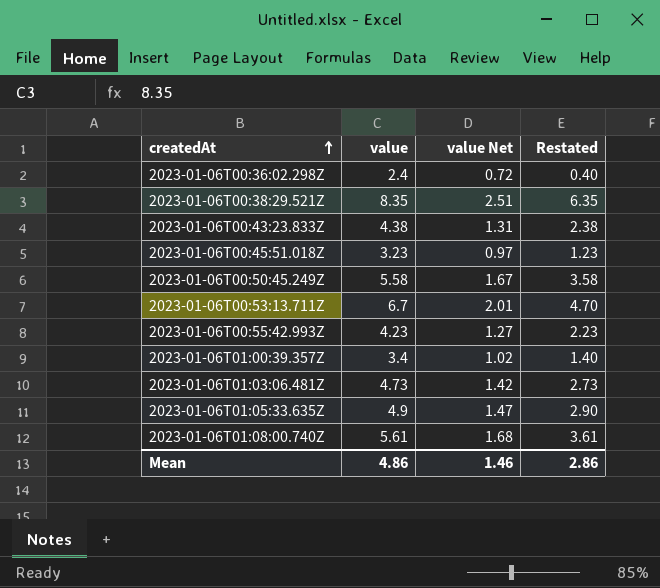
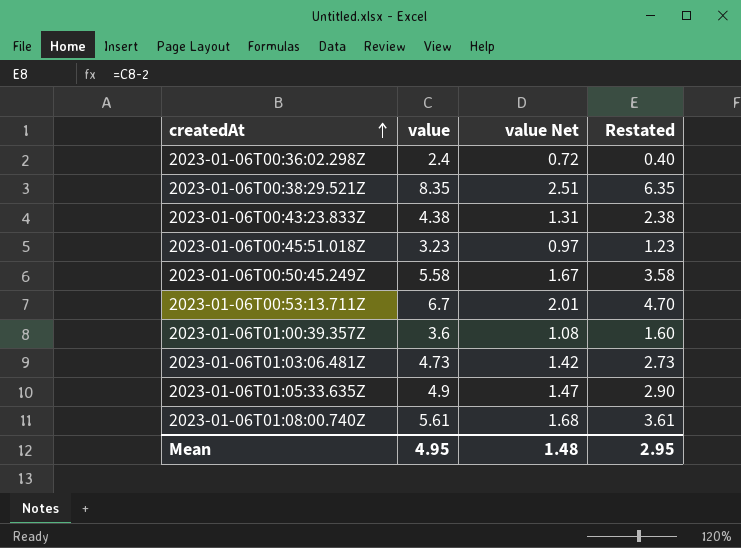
row 2023-01-06T00:55:42.993Z: 4.23 | 1.27 | 2.23 -> none
2023-01-06T01:00:39.357Z | value: 3.4 -> 3.6
2023-01-06T01:00:39.357Z | value Net: 1.02 -> 1.08
2023-01-06T01:00:39.357Z | Restated: 1.40 -> 1.60
Mean | value: 4.86 -> 4.95
Mean | value Net: 1.46 -> 1.48
Mean | Restated: 2.86 -> 2.95

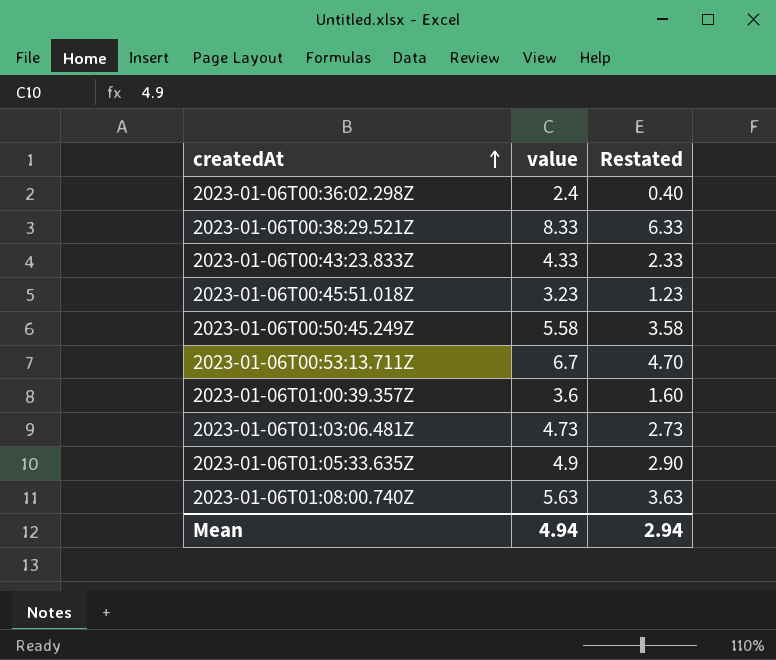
column value Net | formula: [value] * 0.3 -> none
2023-01-06T00:38:29.521Z | value: 8.35 -> 8.33
2023-01-06T00:38:29.521Z | Restated: 6.35 -> 6.33
2023-01-06T00:43:23.833Z | value: 4.38 -> 4.33
2023-01-06T00:43:23.833Z | Restated: 2.38 -> 2.33
2023-01-06T01:08:00.740Z | value: 5.61 -> 5.63
2023-01-06T01:08:00.740Z | Restated: 3.61 -> 3.63
Mean | value: 4.95 -> 4.94
Mean | Restated: 2.95 -> 2.94

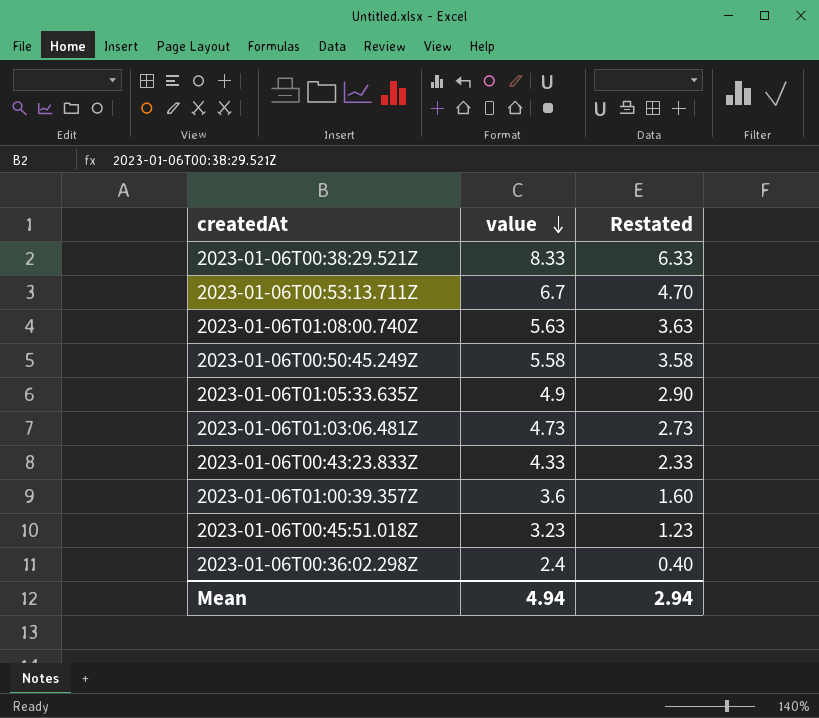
row order: createdAt ascending -> value descending

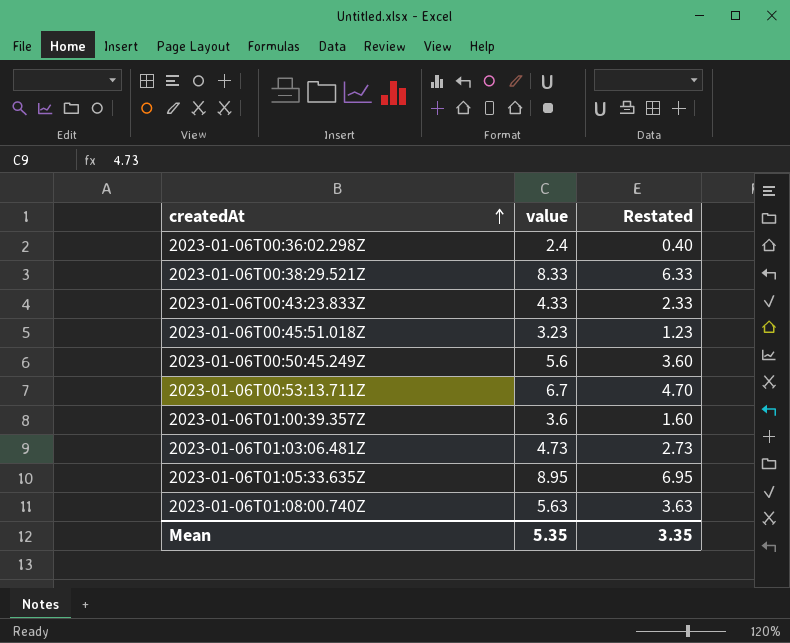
row order: value descending -> createdAt ascending
2023-01-06T00:50:45.249Z | value: 5.58 -> 5.6
2023-01-06T00:50:45.249Z | Restated: 3.58 -> 3.60
2023-01-06T01:05:33.635Z | value: 4.9 -> 8.95
2023-01-06T01:05:33.635Z | Restated: 2.90 -> 6.95
Mean | value: 4.94 -> 5.35
Mean | Restated: 2.94 -> 3.35

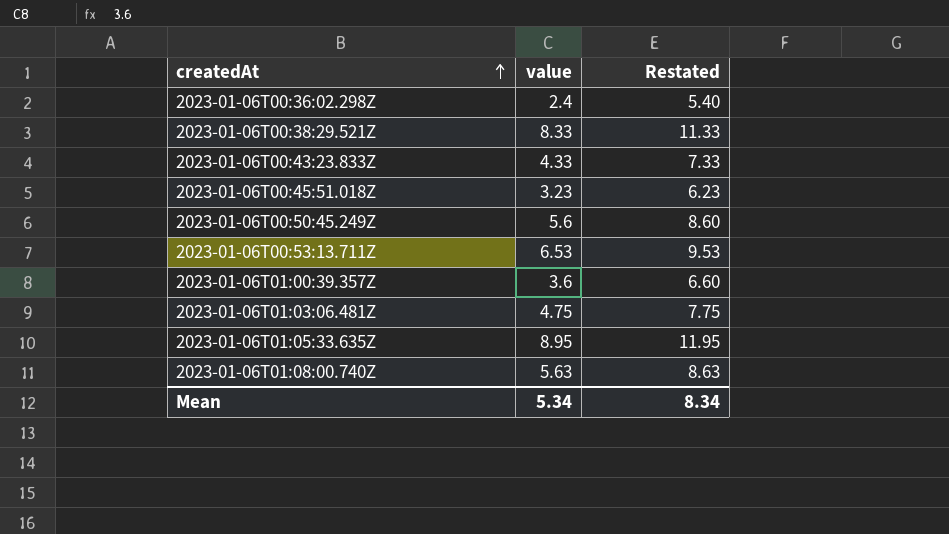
column Restated | formula: [value] - 2 -> [value] + 3
2023-01-06T00:53:13.711Z | value: 6.7 -> 6.53
2023-01-06T01:03:06.481Z | value: 4.73 -> 4.75
Mean | value: 5.35 -> 5.34
Mean | Restated: 3.35 -> 8.34

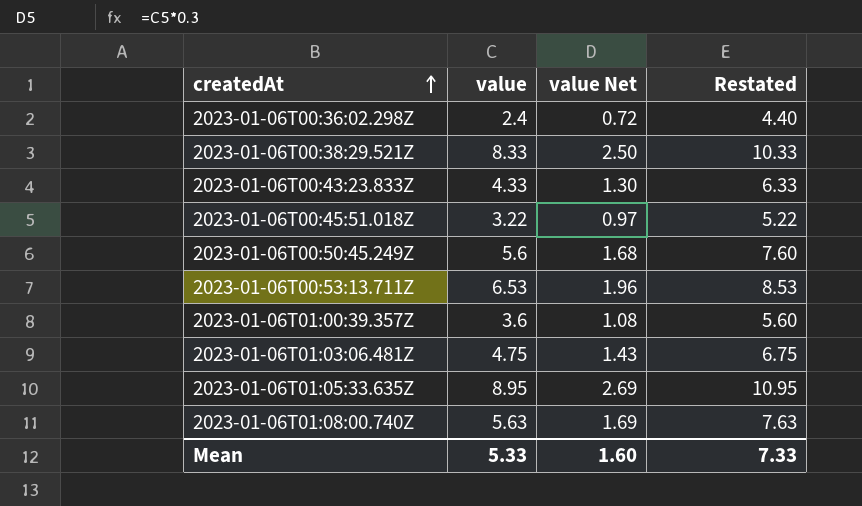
column value Net | formula: none -> [value] * 0.3
column Restated | formula: [value] + 3 -> [value] + 2
2023-01-06T00:45:51.018Z | value: 3.23 -> 3.22
Mean | value: 5.34 -> 5.33
Mean | Restated: 8.34 -> 7.33

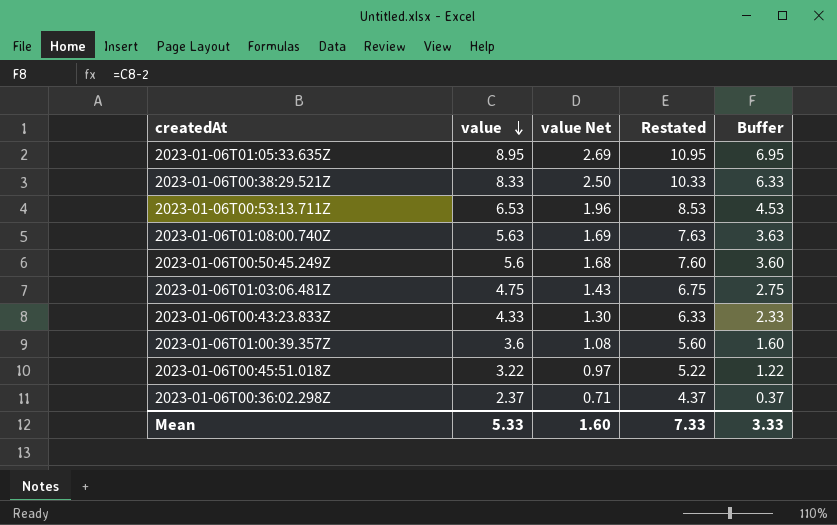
row order: createdAt ascending -> value descending
column Buffer | formula: none -> [value] - 2
2023-01-06T00:36:02.298Z | value: 2.4 -> 2.37
2023-01-06T00:36:02.298Z | value Net: 0.72 -> 0.71
2023-01-06T00:36:02.298Z | Restated: 4.40 -> 4.37

